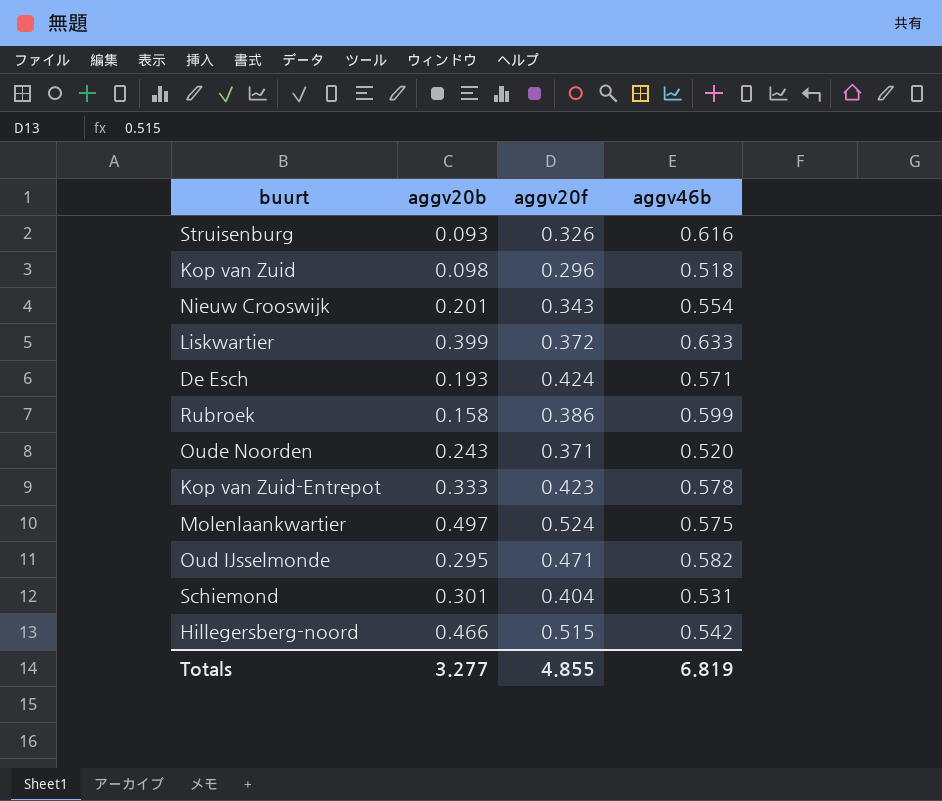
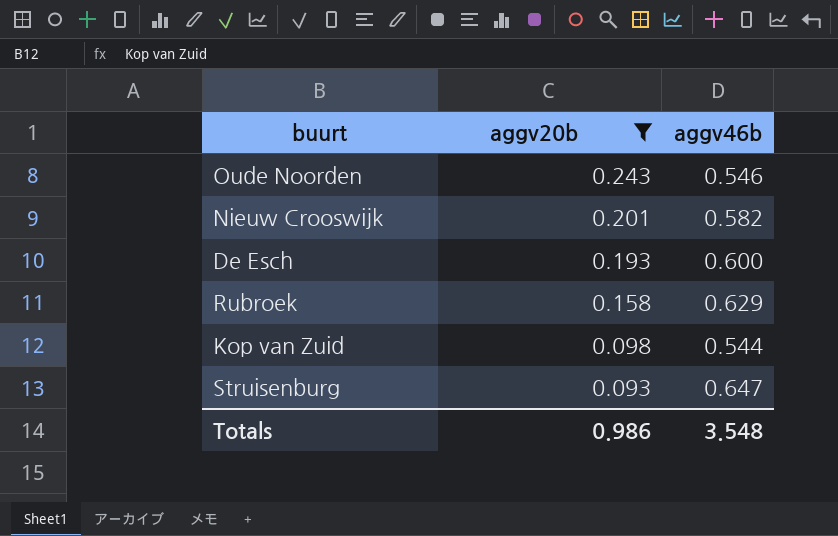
filter: none -> aggv20b <= 0.243
row order: none -> aggv20b descending
column aggv20f | position: 3 -> none
Oude Noorden | aggv46b: 0.520 -> 0.546
Nieuw Crooswijk | aggv46b: 0.554 -> 0.582
De Esch | aggv46b: 0.571 -> 0.600
Rubroek | aggv46b: 0.599 -> 0.629
Kop van Zuid | aggv46b: 0.518 -> 0.544
Struisenburg | aggv46b: 0.616 -> 0.647
Totals | aggv20b: 3.277 -> 0.986
Totals | aggv46b: 6.819 -> 3.548

